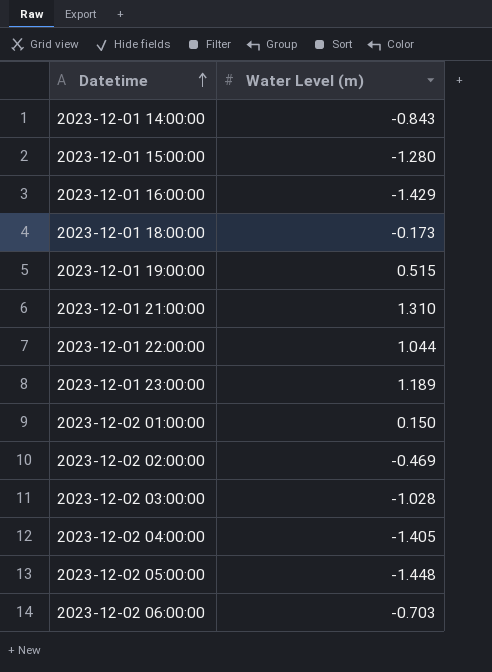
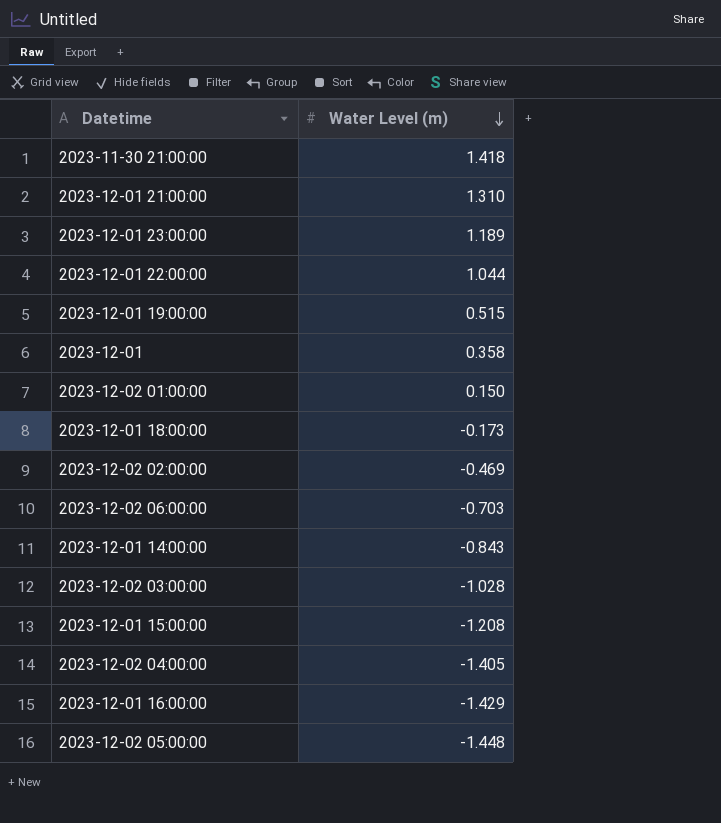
row order: Datetime ascending -> Water Level (m) descending
row 2023-11-30 21:00:00: none -> 1.418
row 2023-12-01: none -> 0.358
2023-12-01 15:00:00 | Water Level (m): -1.280 -> -1.208

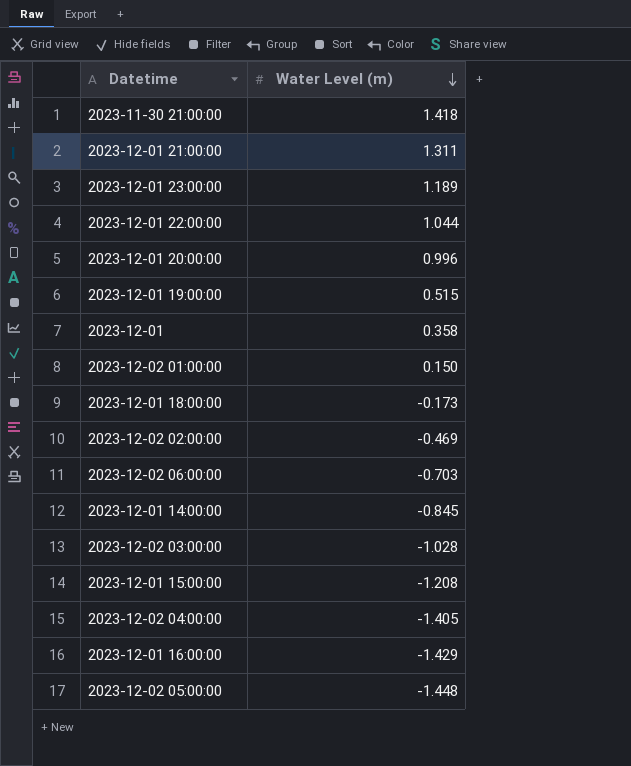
2023-12-01 21:00:00 | Water Level (m): 1.310 -> 1.311
row 2023-12-01 20:00:00: none -> 0.996
2023-12-01 14:00:00 | Water Level (m): -0.843 -> -0.845

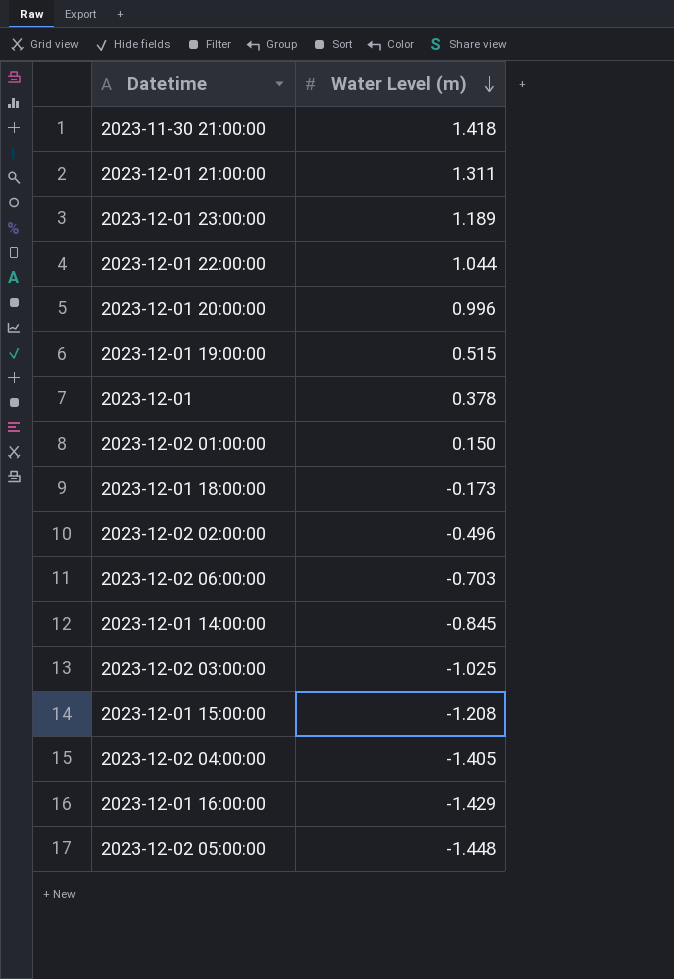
2023-12-01 | Water Level (m): 0.358 -> 0.378
2023-12-02 02:00:00 | Water Level (m): -0.469 -> -0.496
2023-12-02 03:00:00 | Water Level (m): -1.028 -> -1.025

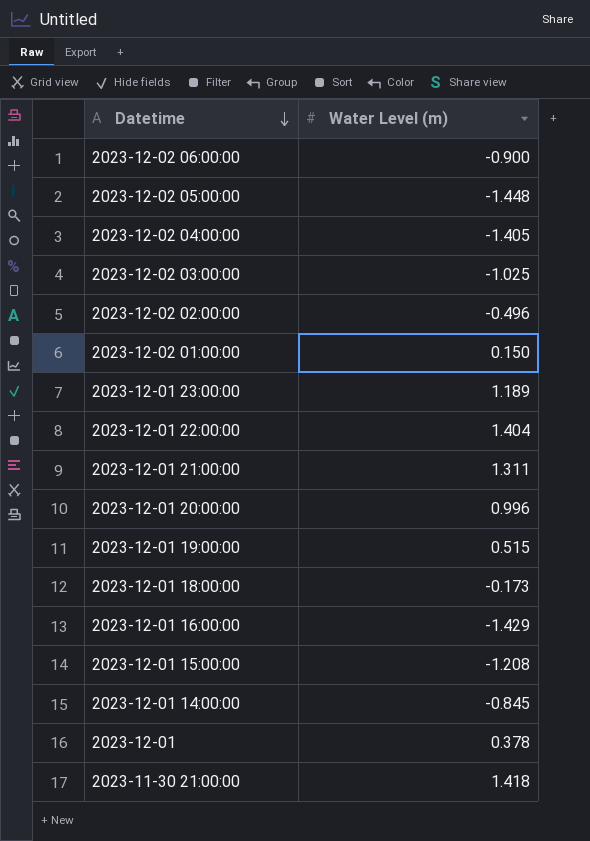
row order: Water Level (m) descending -> Datetime descending
2023-12-02 06:00:00 | Water Level (m): -0.703 -> -0.900
2023-12-01 22:00:00 | Water Level (m): 1.044 -> 1.404

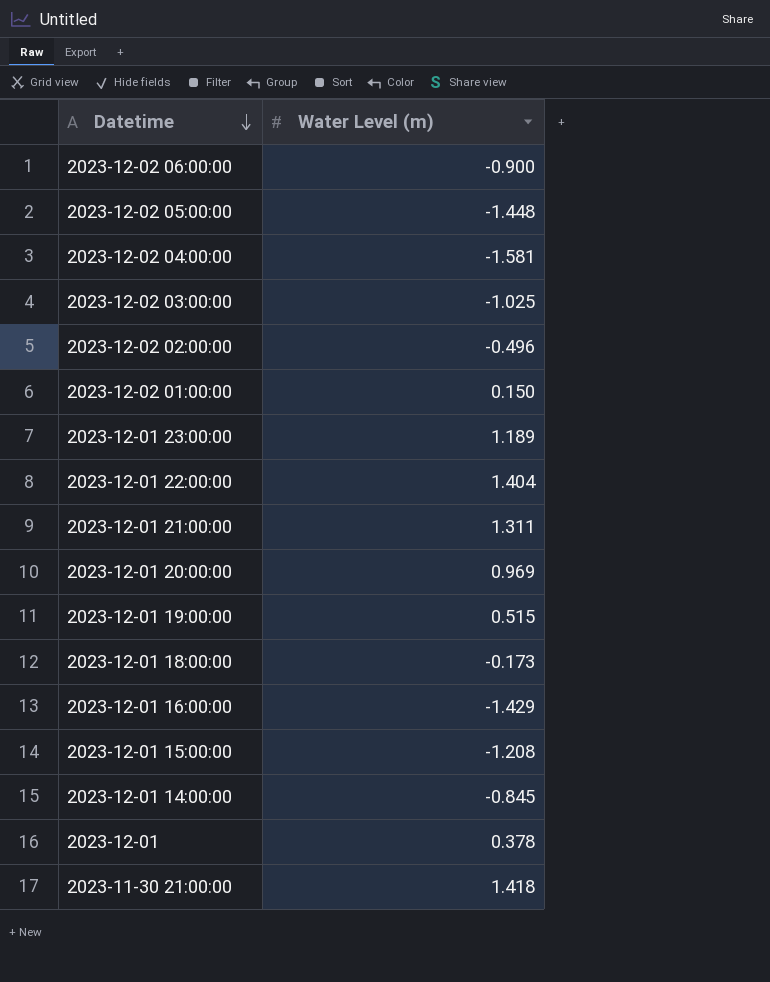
2023-12-02 04:00:00 | Water Level (m): -1.405 -> -1.581
2023-12-01 20:00:00 | Water Level (m): 0.996 -> 0.969

